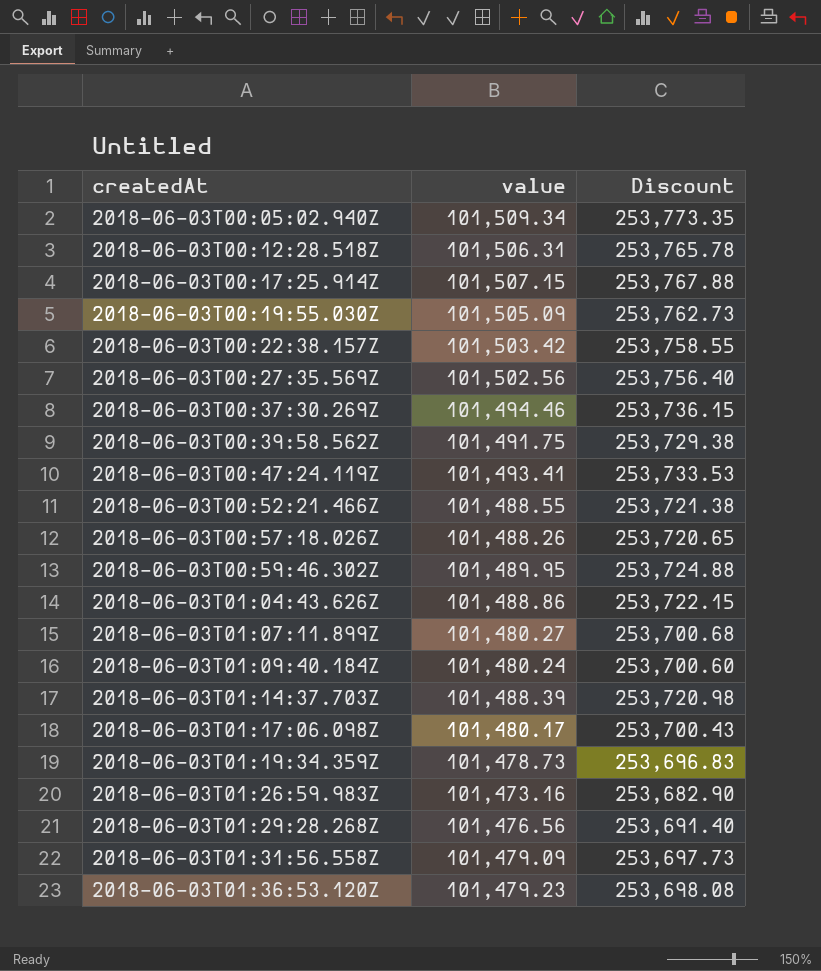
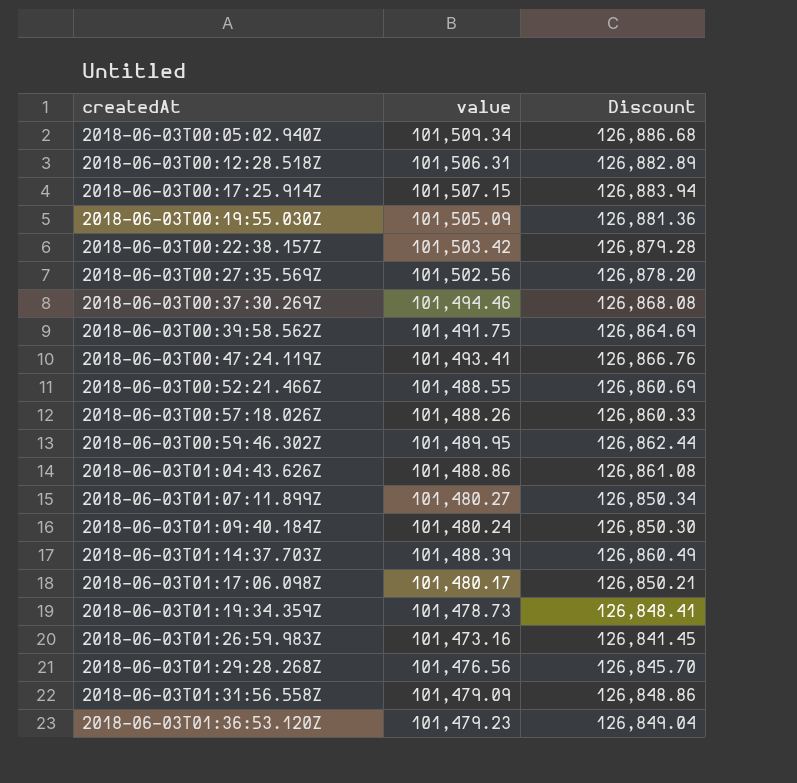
column Discount | formula: [value] * 2.5 -> [value] * 1.25

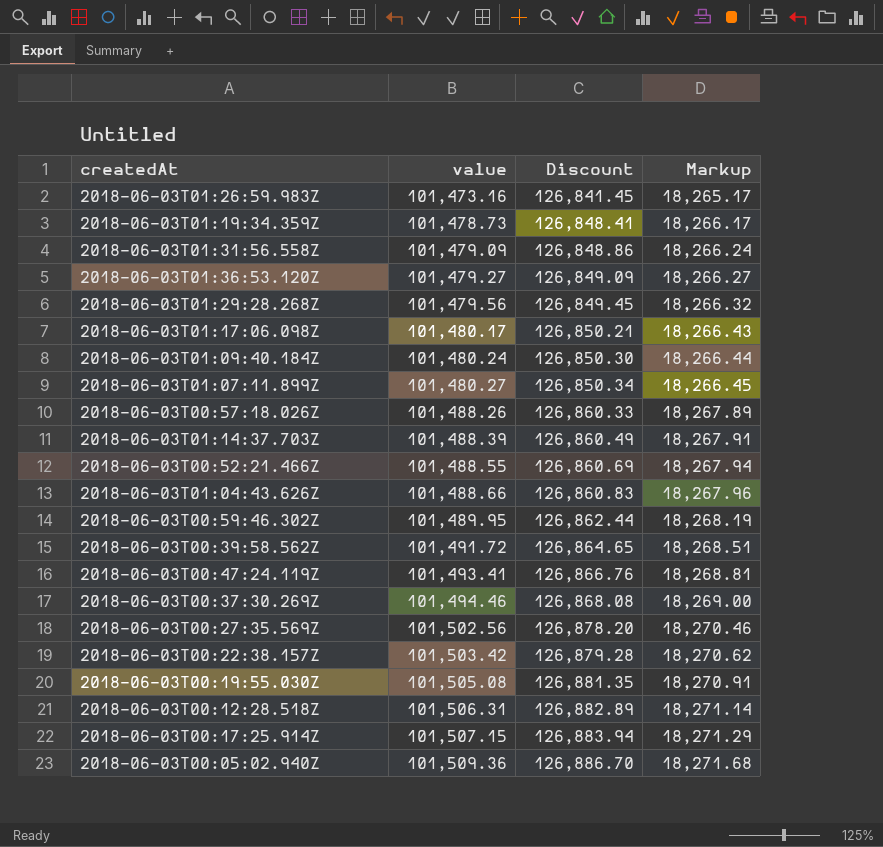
row order: createdAt ascending -> value ascending
column Markup | formula: none -> [value] * 0.18
2018-06-03T01:36:53.120Z | value: 101,479.23 -> 101,479.27
2018-06-03T01:36:53.120Z | Discount: 126,849.04 -> 126,849.09
2018-06-03T01:29:28.268Z | value: 101,476.56 -> 101,479.56
2018-06-03T01:29:28.268Z | Discount: 126,845.70 -> 126,849.45
2018-06-03T01:04:43.626Z | value: 101,488.86 -> 101,488.66
2018-06-03T01:04:43.626Z | Discount: 126,861.08 -> 126,860.83
2018-06-03T00:39:58.562Z | value: 101,491.75 -> 101,491.72
2018-06-03T00:39:58.562Z | Discount: 126,864.69 -> 126,864.65
2018-06-03T00:19:55.030Z | value: 101,505.09 -> 101,505.08
2018-06-03T00:19:55.030Z | Discount: 126,881.36 -> 126,881.35
2018-06-03T00:05:02.940Z | value: 101,509.34 -> 101,509.36
2018-06-03T00:05:02.940Z | Discount: 126,886.68 -> 126,886.70

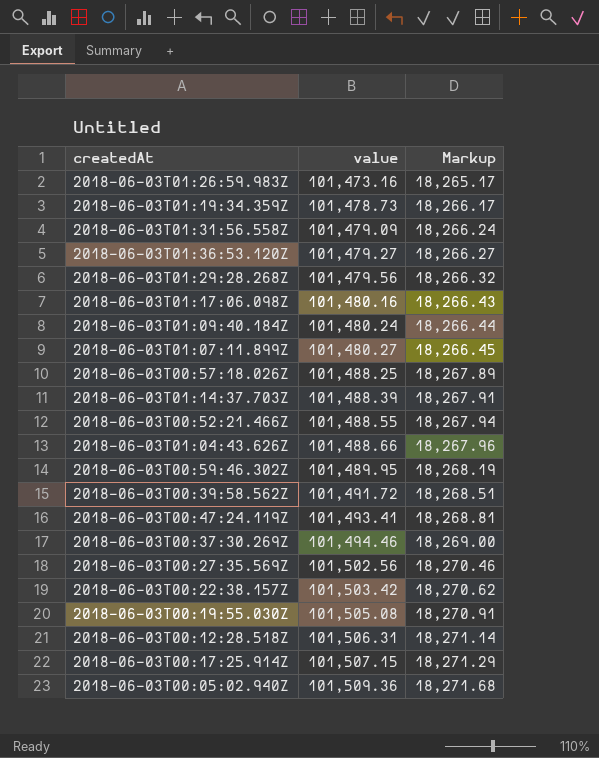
column Discount | formula: [value] * 1.25 -> none
2018-06-03T01:17:06.098Z | value: 101,480.17 -> 101,480.16
2018-06-03T00:57:18.026Z | value: 101,488.26 -> 101,488.25

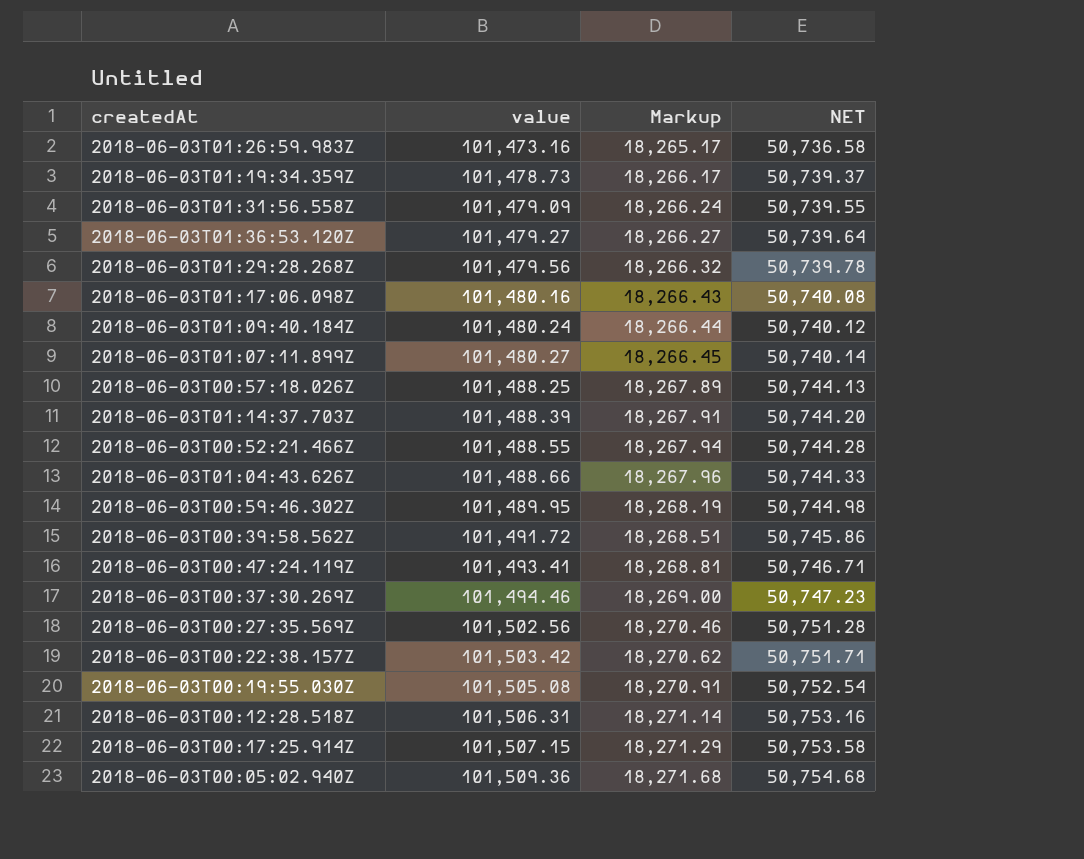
column NET | formula: none -> [value] * 0.5

